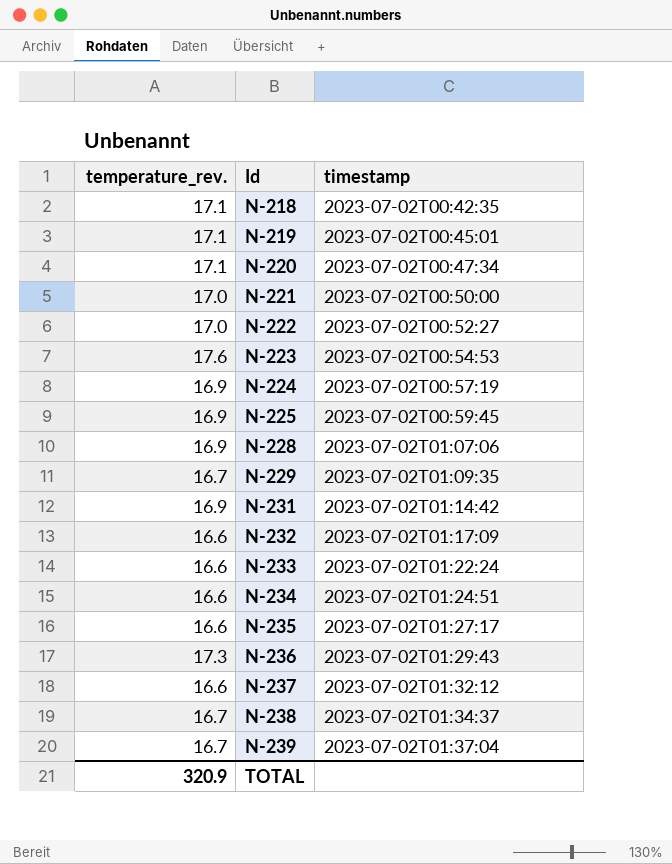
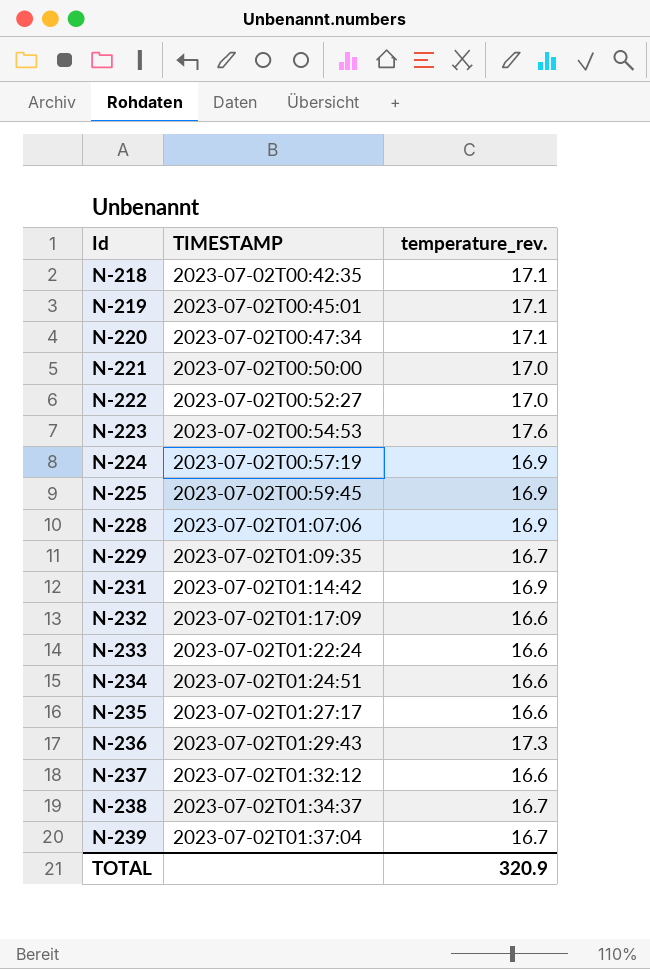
column name: timestamp -> TIMESTAMP
column temperature_rev. | position: 1 -> 3

